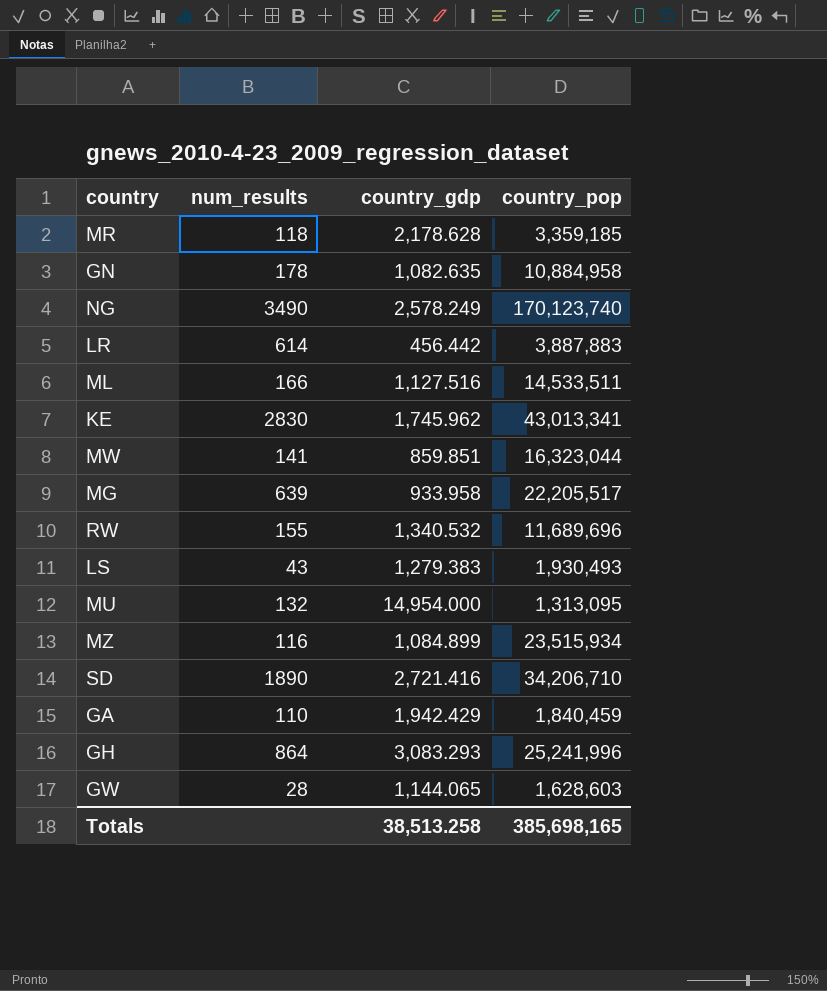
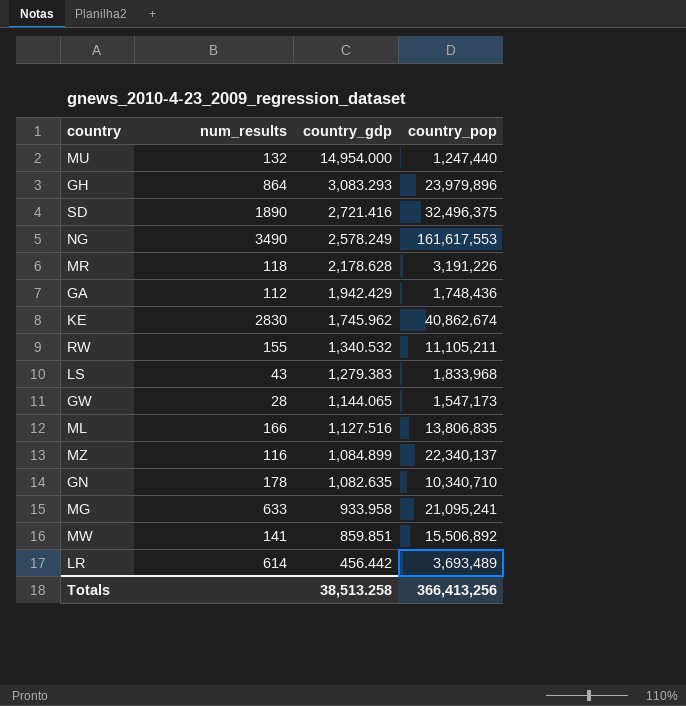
row order: none -> country_gdp descending
MU | country_pop: 1,313,095 -> 1,247,440
GH | country_pop: 25,241,996 -> 23,979,896
SD | country_pop: 34,206,710 -> 32,496,375
NG | country_pop: 170,123,740 -> 161,617,553
MR | country_pop: 3,359,185 -> 3,191,226
GA | num_results: 110 -> 112
GA | country_pop: 1,840,459 -> 1,748,436
KE | country_pop: 43,013,341 -> 40,862,674
RW | country_pop: 11,689,696 -> 11,105,211
LS | country_pop: 1,930,493 -> 1,833,968
GW | country_pop: 1,628,603 -> 1,547,173
ML | country_pop: 14,533,511 -> 13,806,835
MZ | country_pop: 23,515,934 -> 22,340,137
GN | country_pop: 10,884,958 -> 10,340,710
MG | num_results: 639 -> 633
MG | country_pop: 22,205,517 -> 21,095,241
MW | country_pop: 16,323,044 -> 15,506,892
LR | country_pop: 3,887,883 -> 3,693,489
Totals | country_pop: 385,698,165 -> 366,413,256

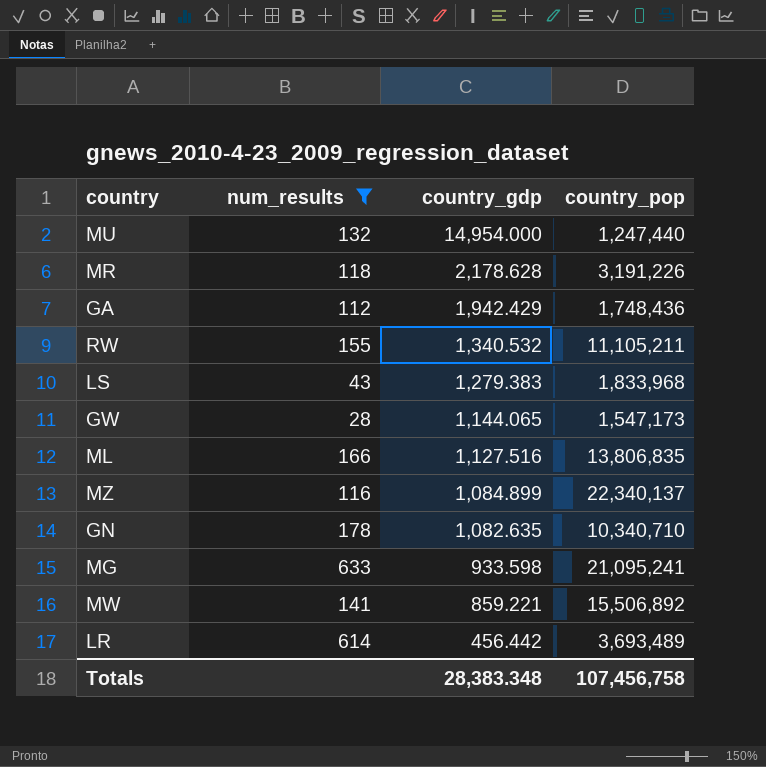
filter: none -> num_results <= 633
MG | country_gdp: 933.958 -> 933.598
MW | country_gdp: 859.851 -> 859.221
Totals | country_gdp: 38,513.258 -> 28,383.348
Totals | country_pop: 366,413,256 -> 107,456,758

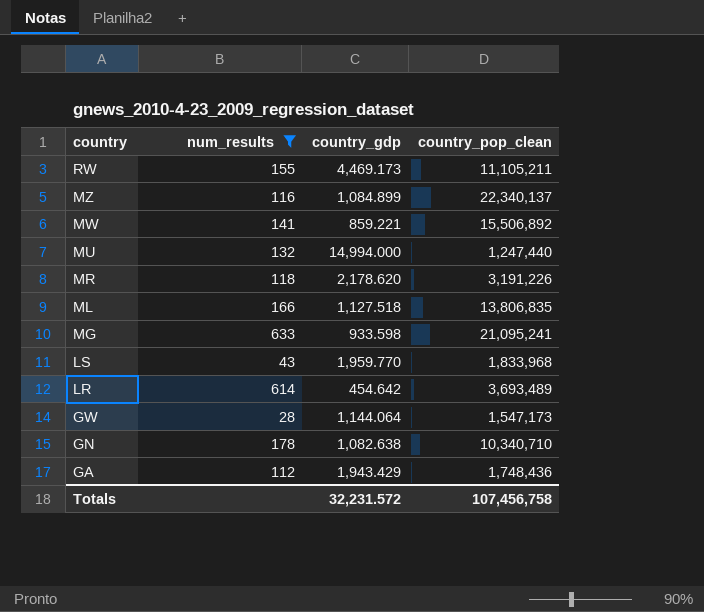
row order: country_gdp descending -> country descending
column name: country_pop -> country_pop_clean
RW | country_gdp: 1,340.532 -> 4,469.173
MU | country_gdp: 14,954.000 -> 14,994.000
MR | country_gdp: 2,178.628 -> 2,178.620
ML | country_gdp: 1,127.516 -> 1,127.518
LS | country_gdp: 1,279.383 -> 1,959.770
LR | country_gdp: 456.442 -> 454.642
GW | country_gdp: 1,144.065 -> 1,144.064
GN | country_gdp: 1,082.635 -> 1,082.638
GA | country_gdp: 1,942.429 -> 1,943.429
Totals | country_gdp: 28,383.348 -> 32,231.572

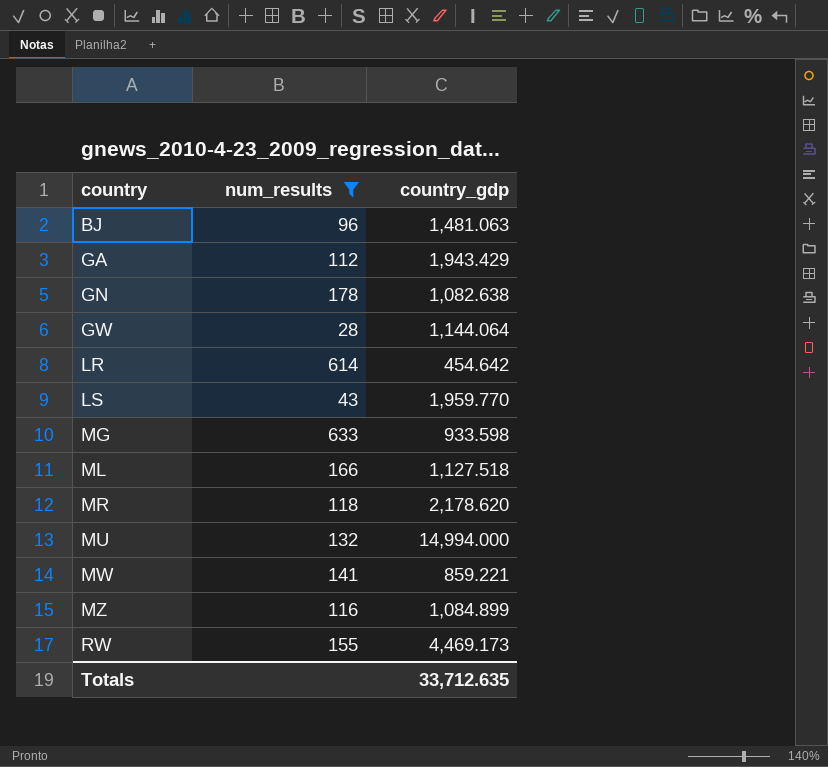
row order: country descending -> country ascending
column country_pop_clean | position: 4 -> none
row BJ: none -> 96 | 1,481.063
Totals | country_gdp: 32,231.572 -> 33,712.635

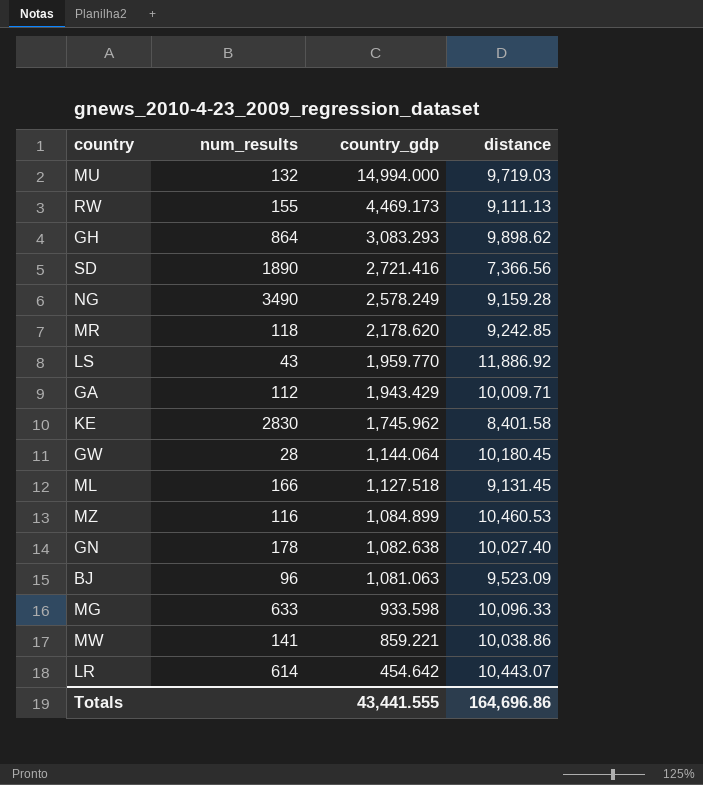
filter: num_results <= 633 -> none
row order: country ascending -> country_gdp descending
column distance | position: none -> 4
BJ | country_gdp: 1,481.063 -> 1,081.063
Totals | country_gdp: 33,712.635 -> 43,441.555

